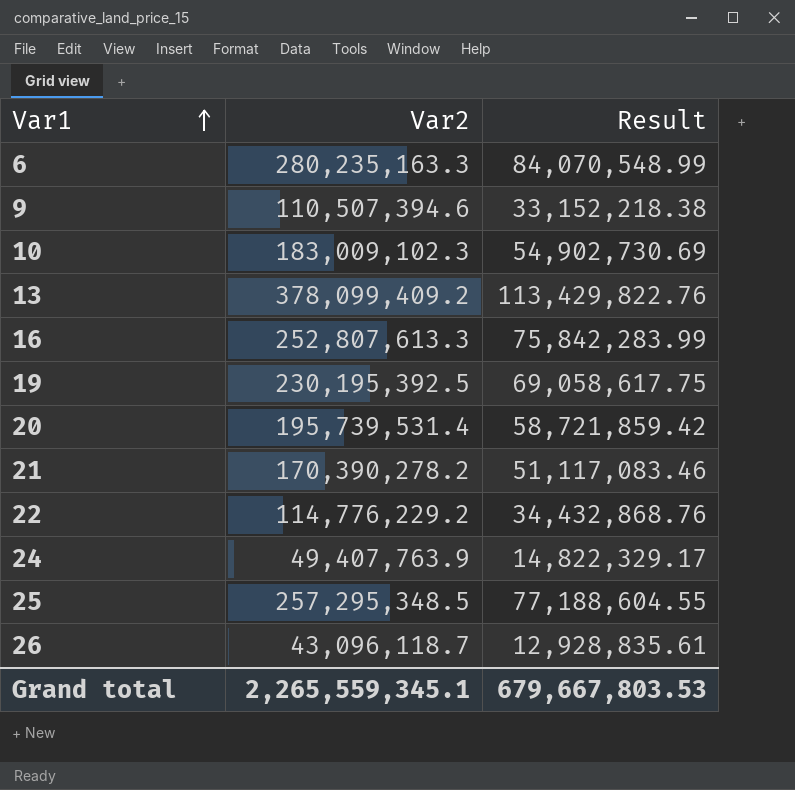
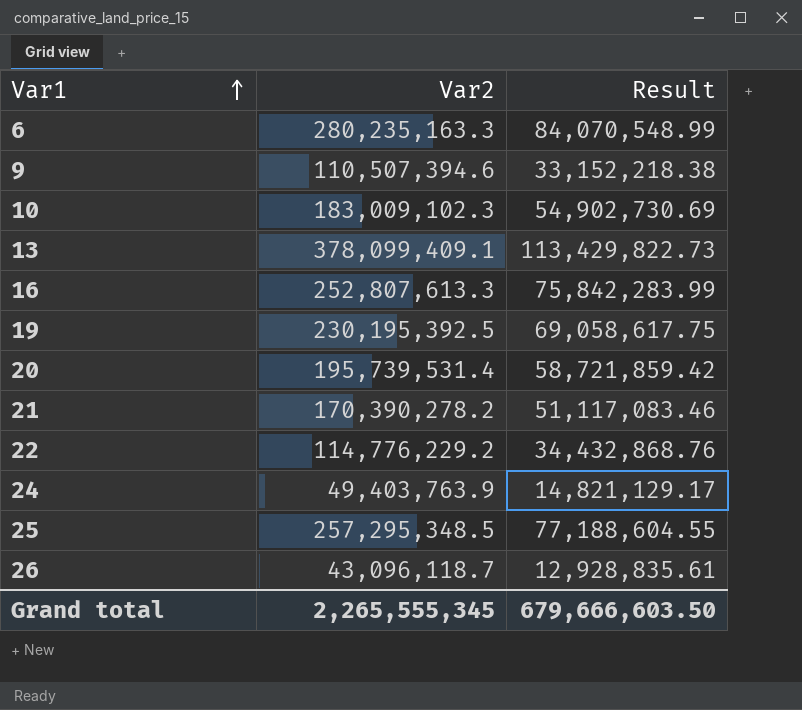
13 | Var2: 378,099,409.2 -> 378,099,409.1
13 | Result: 113,429,822.76 -> 113,429,822.73
24 | Var2: 49,407,763.9 -> 49,403,763.9
24 | Result: 14,822,329.17 -> 14,821,129.17
Grand total | Var2: 2,265,559,345.1 -> 2,265,555,345
Grand total | Result: 679,667,803.53 -> 679,666,603.50

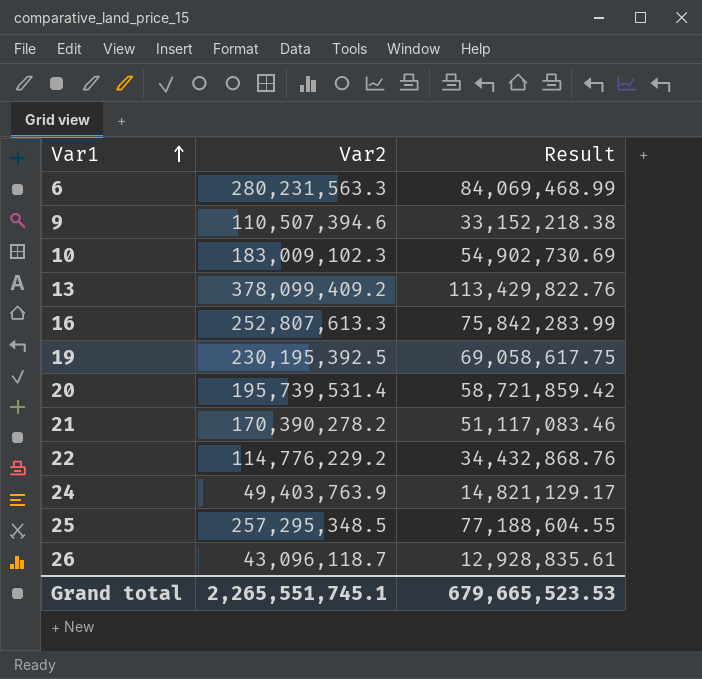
6 | Var2: 280,235,163.3 -> 280,231,563.3
6 | Result: 84,070,548.99 -> 84,069,468.99
13 | Var2: 378,099,409.1 -> 378,099,409.2
13 | Result: 113,429,822.73 -> 113,429,822.76
Grand total | Var2: 2,265,555,345 -> 2,265,551,745.1
Grand total | Result: 679,666,603.50 -> 679,665,523.53

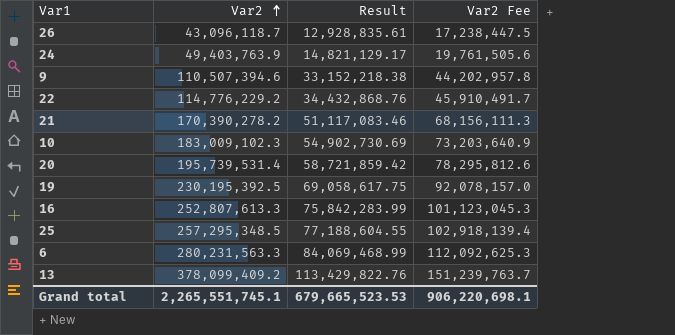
row order: Var1 ascending -> Var2 ascending
column Var2 Fee | formula: none -> [Var2] * 0.4

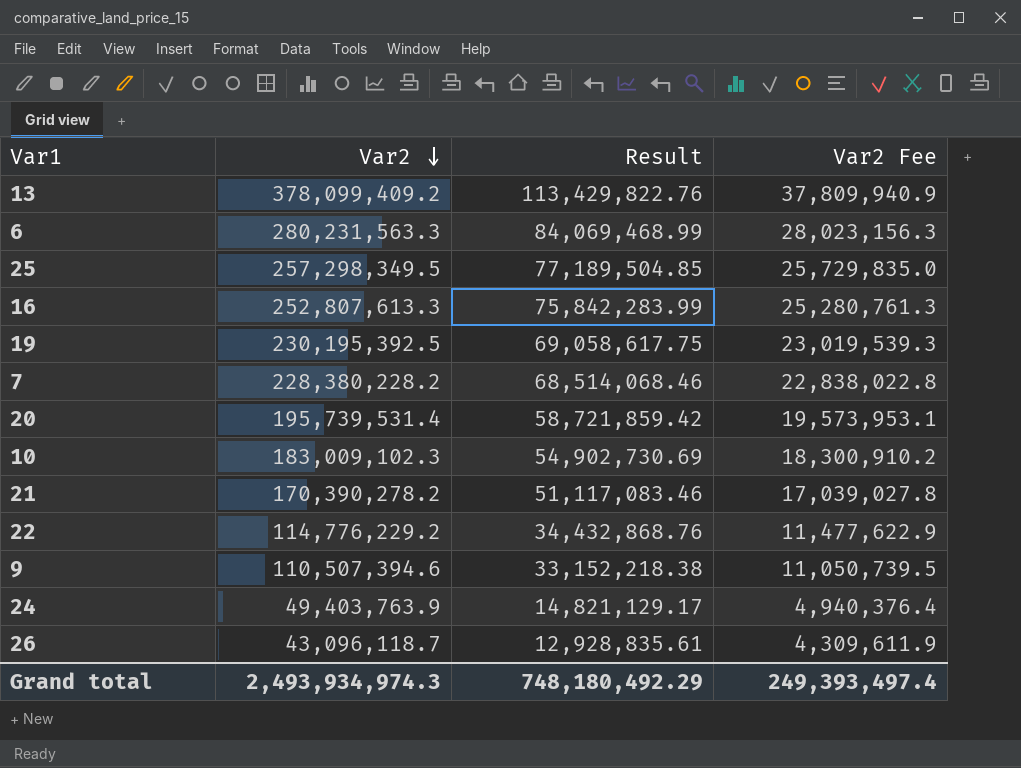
row order: Var2 ascending -> Var2 descending
column Var2 Fee | formula: [Var2] * 0.4 -> [Var2] * 0.1
25 | Var2: 257,295,348.5 -> 257,298,349.5
25 | Result: 77,188,604.55 -> 77,189,504.85
row 7: none -> 228,380,228.2 | 68,514,068.46 | 22,838,022.8
Grand total | Var2: 2,265,551,745.1 -> 2,493,934,974.3
Grand total | Result: 679,665,523.53 -> 748,180,492.29
Grand total | Var2 Fee: 906,220,698.1 -> 249,393,497.4

